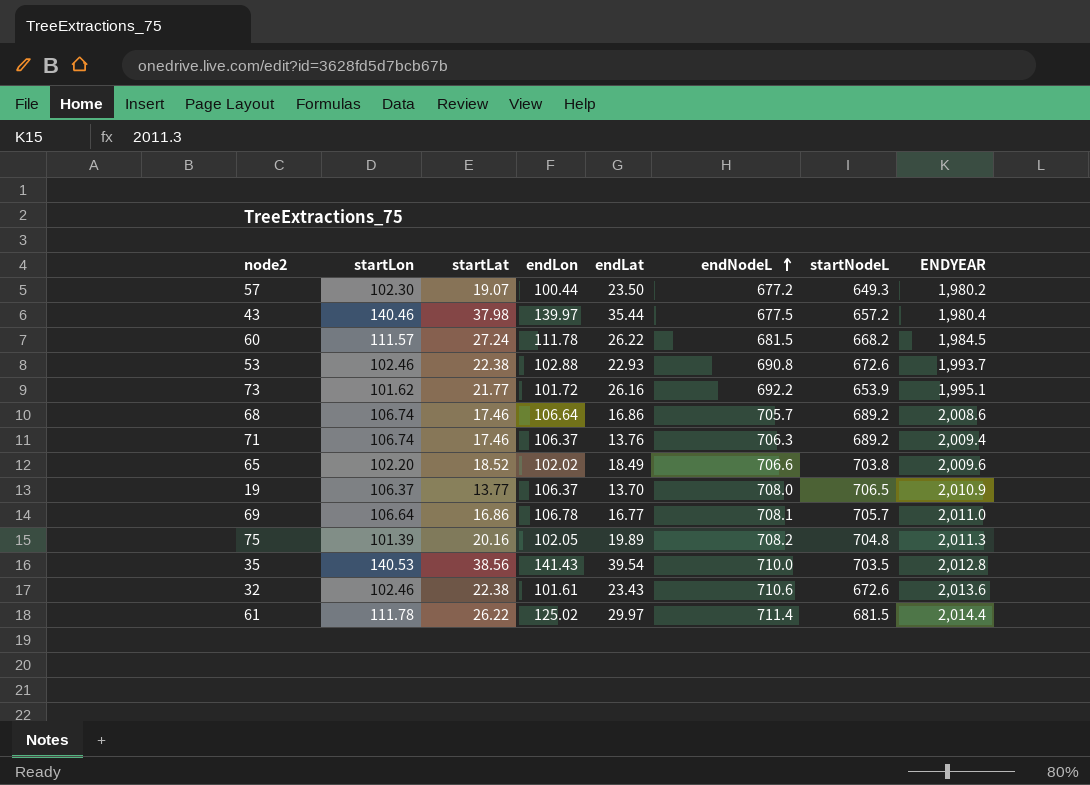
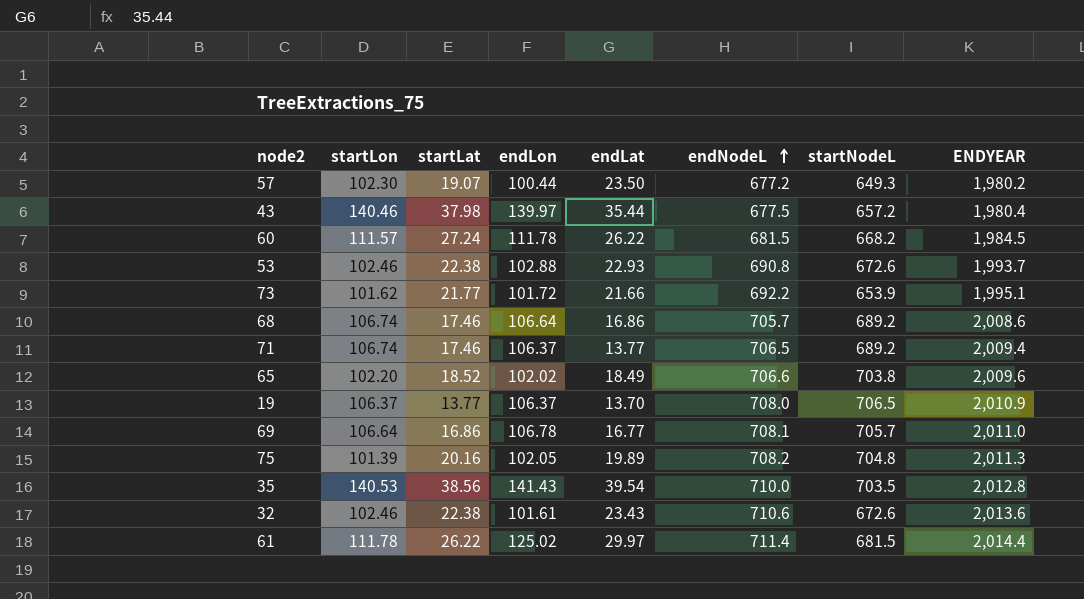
73 | endLat: 26.16 -> 21.66
71 | endLat: 13.76 -> 13.77
71 | endNodeL: 706.3 -> 706.5

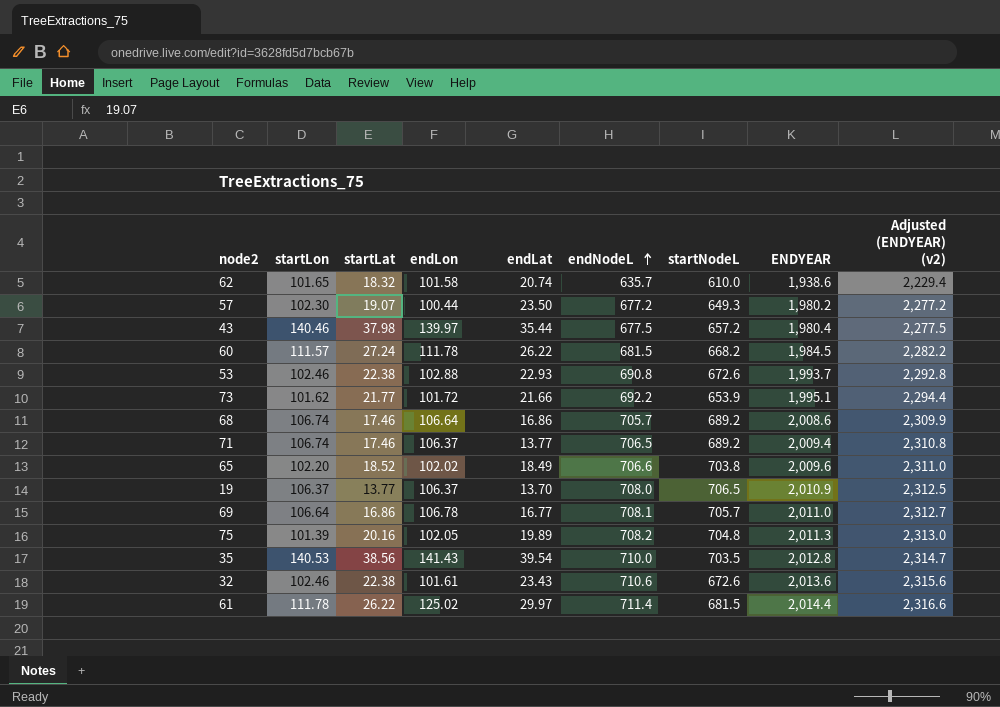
column Adjusted (ENDYEAR) (v2) | formula: none -> [ENDYEAR] * 1.15
row 62: none -> 101.65 | 18.32 | 101.58 | 20.74 | 635.7 | 610.0 | 1,938.6 | 2,229.4

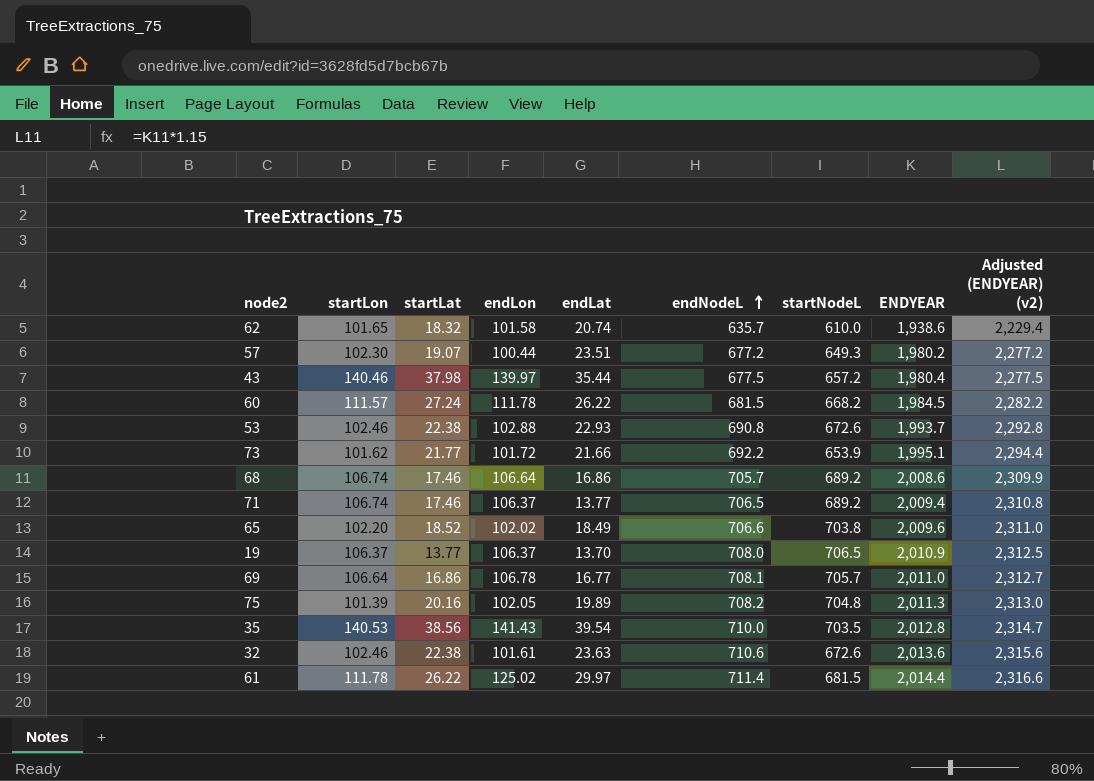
57 | endLat: 23.50 -> 23.51
32 | endLat: 23.43 -> 23.63

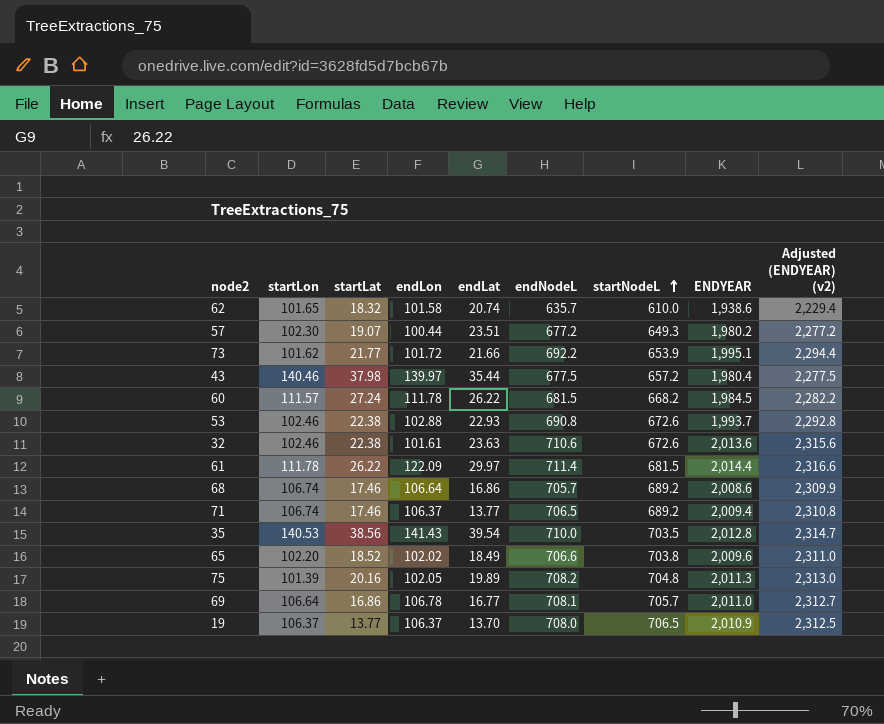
row order: endNodeL ascending -> startNodeL ascending
61 | endLon: 125.02 -> 122.09

